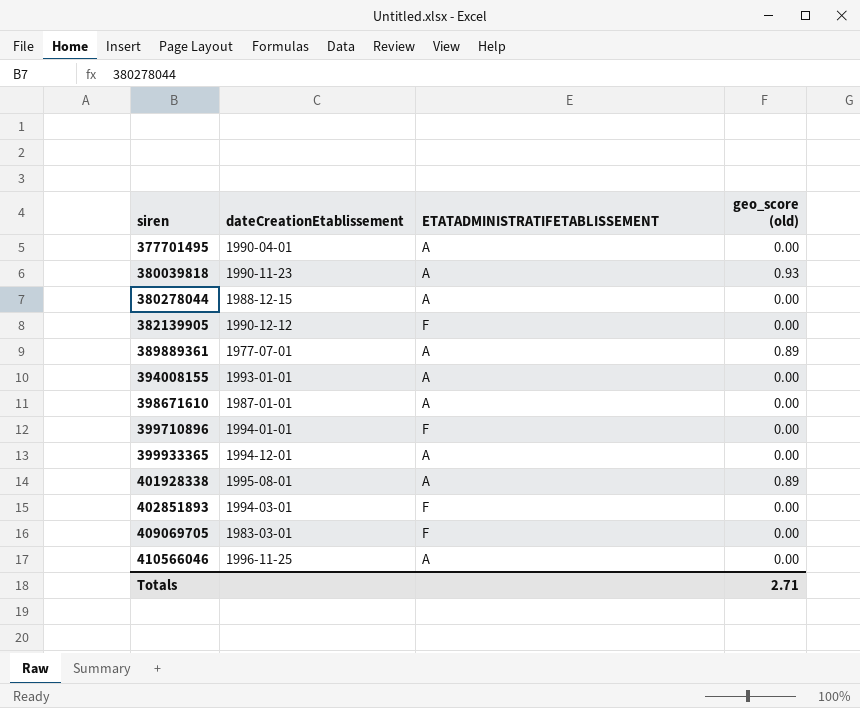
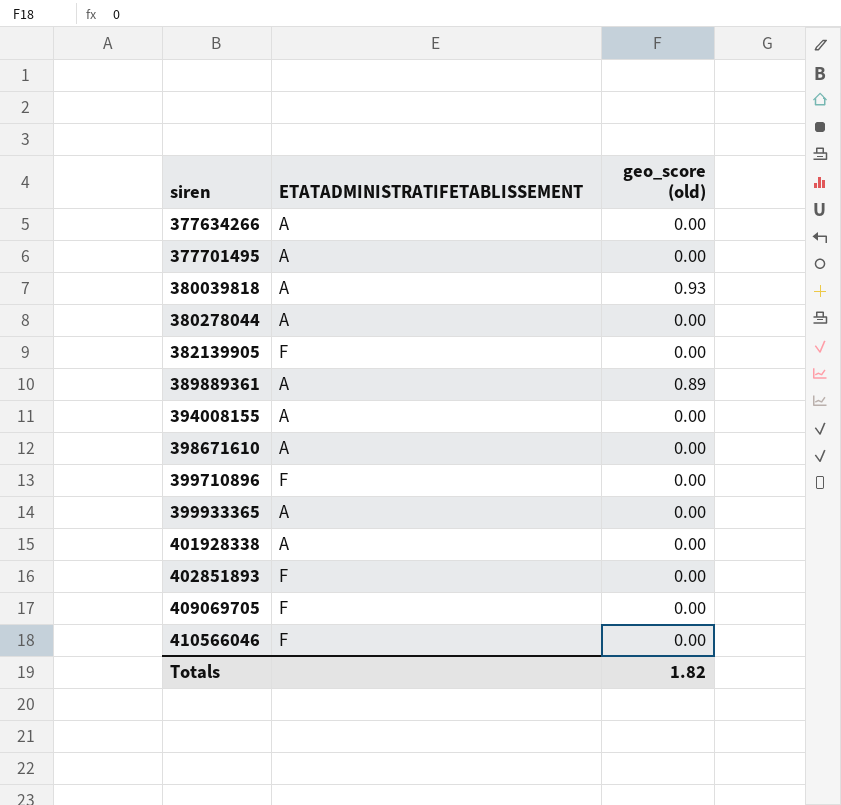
column dateCreationEtablissement | position: 2 -> none
row 377634266: none -> A | 0.00
401928338 | geo_score (old): 0.89 -> 0.00
410566046 | ETATADMINISTRATIFETABLISSEMENT: A -> F
Totals | geo_score (old): 2.71 -> 1.82

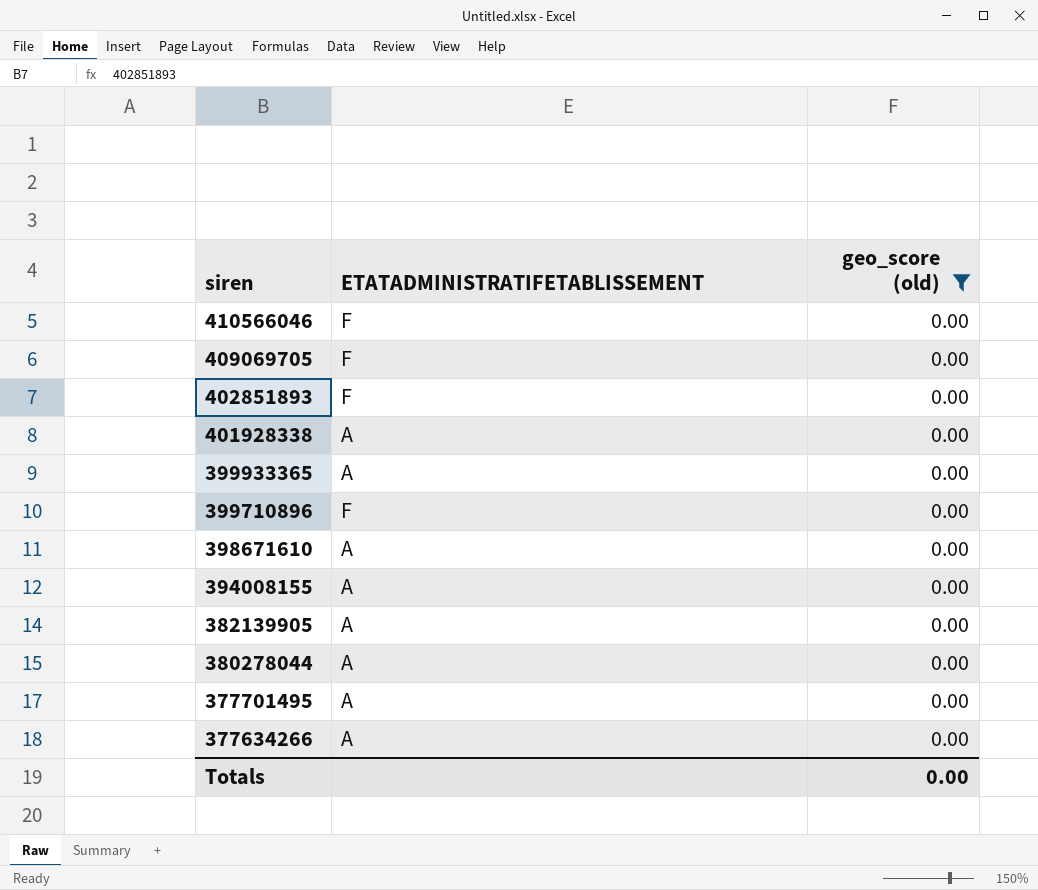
filter: none -> geo_score (old) = 0.00
row order: siren ascending -> siren descending
382139905 | ETATADMINISTRATIFETABLISSEMENT: F -> A
Totals | geo_score (old): 1.82 -> 0.00

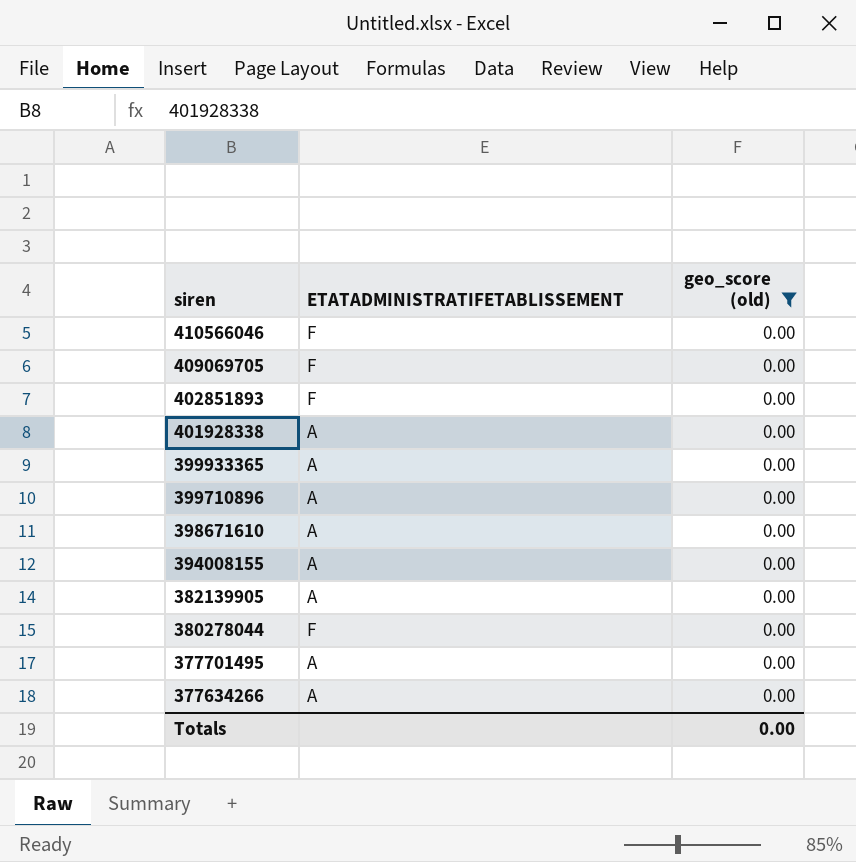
399710896 | ETATADMINISTRATIFETABLISSEMENT: F -> A
380278044 | ETATADMINISTRATIFETABLISSEMENT: A -> F

